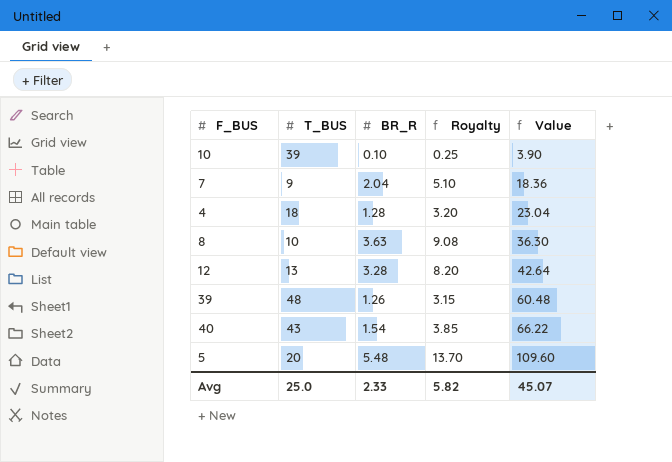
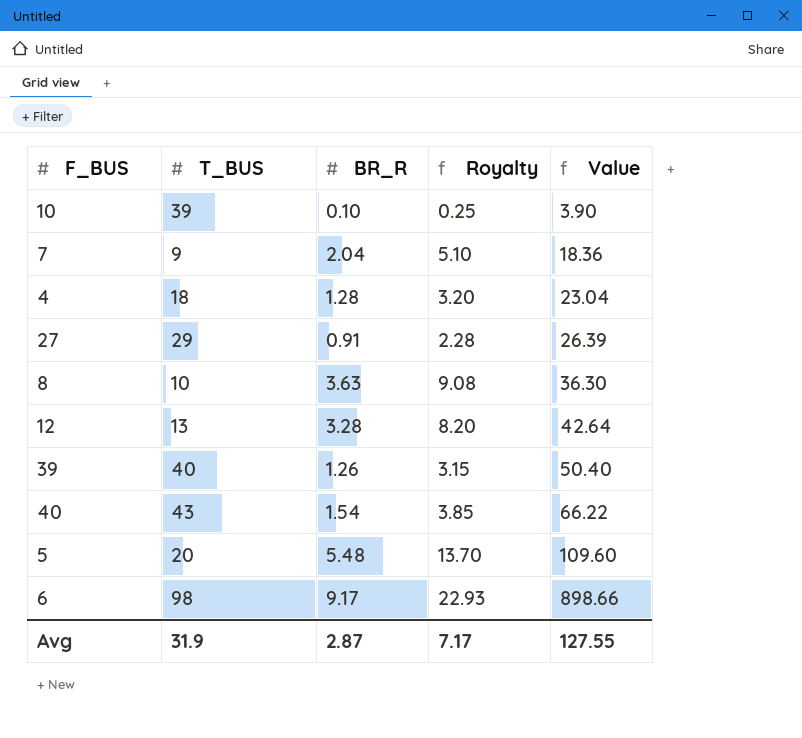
row 27: none -> 29 | 0.91 | 2.28 | 26.39
39 | T_BUS: 48 -> 40
39 | Value: 60.48 -> 50.40
row 6: none -> 98 | 9.17 | 22.93 | 898.66
Avg | T_BUS: 25.0 -> 31.9
Avg | BR_R: 2.33 -> 2.87
Avg | Royalty: 5.82 -> 7.17
Avg | Value: 45.07 -> 127.55

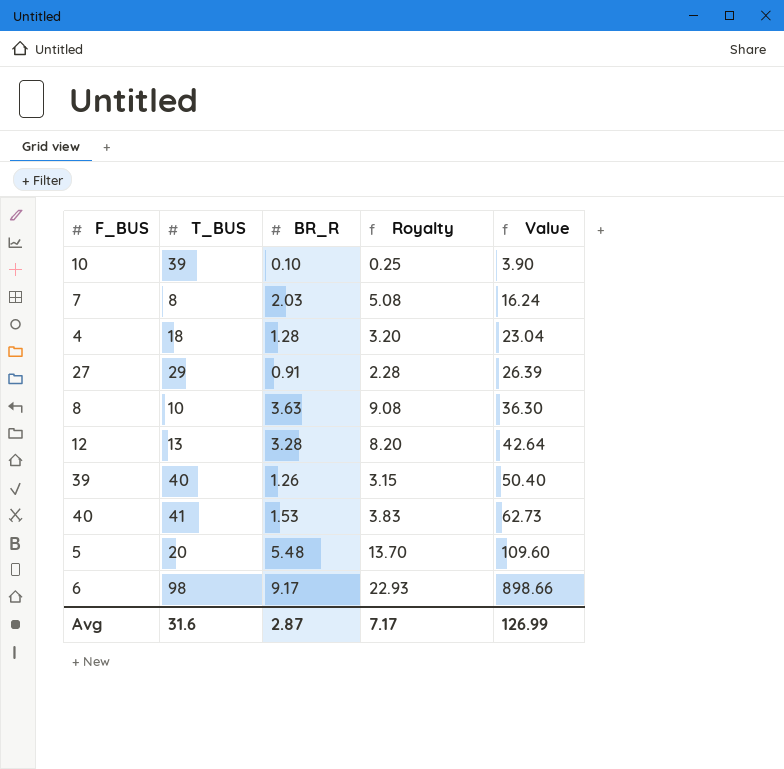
7 | T_BUS: 9 -> 8
7 | BR_R: 2.04 -> 2.03
7 | Royalty: 5.10 -> 5.08
7 | Value: 18.36 -> 16.24
40 | T_BUS: 43 -> 41
40 | BR_R: 1.54 -> 1.53
40 | Royalty: 3.85 -> 3.83
40 | Value: 66.22 -> 62.73
Avg | T_BUS: 31.9 -> 31.6
Avg | Value: 127.55 -> 126.99

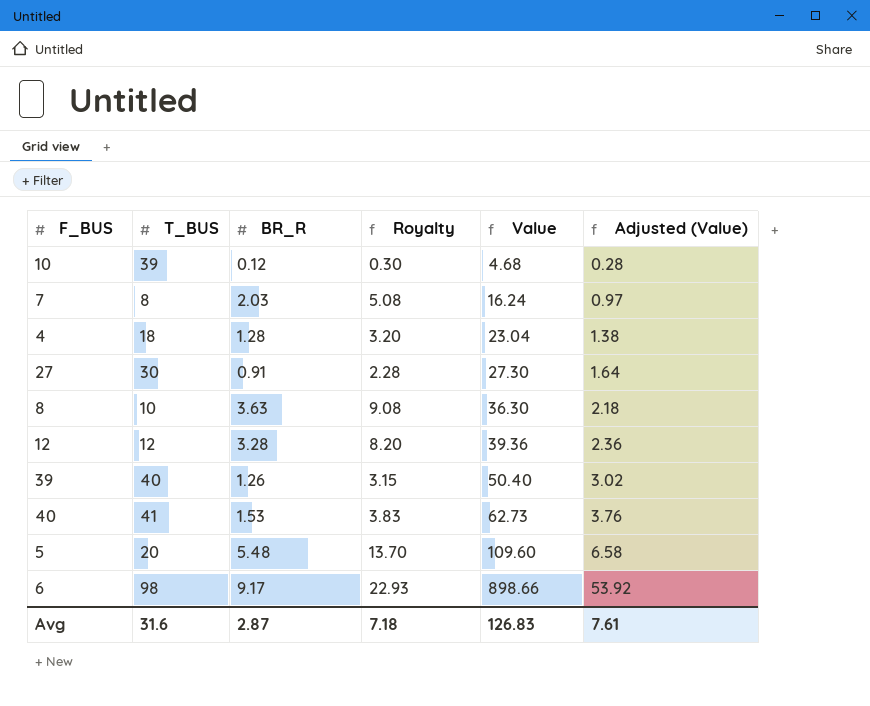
column Adjusted (Value) | formula: none -> [Value] * 0.06
10 | BR_R: 0.10 -> 0.12
10 | Royalty: 0.25 -> 0.30
10 | Value: 3.90 -> 4.68
27 | T_BUS: 29 -> 30
27 | Value: 26.39 -> 27.30
12 | T_BUS: 13 -> 12
12 | Value: 42.64 -> 39.36
Avg | Royalty: 7.17 -> 7.18
Avg | Value: 126.99 -> 126.83

